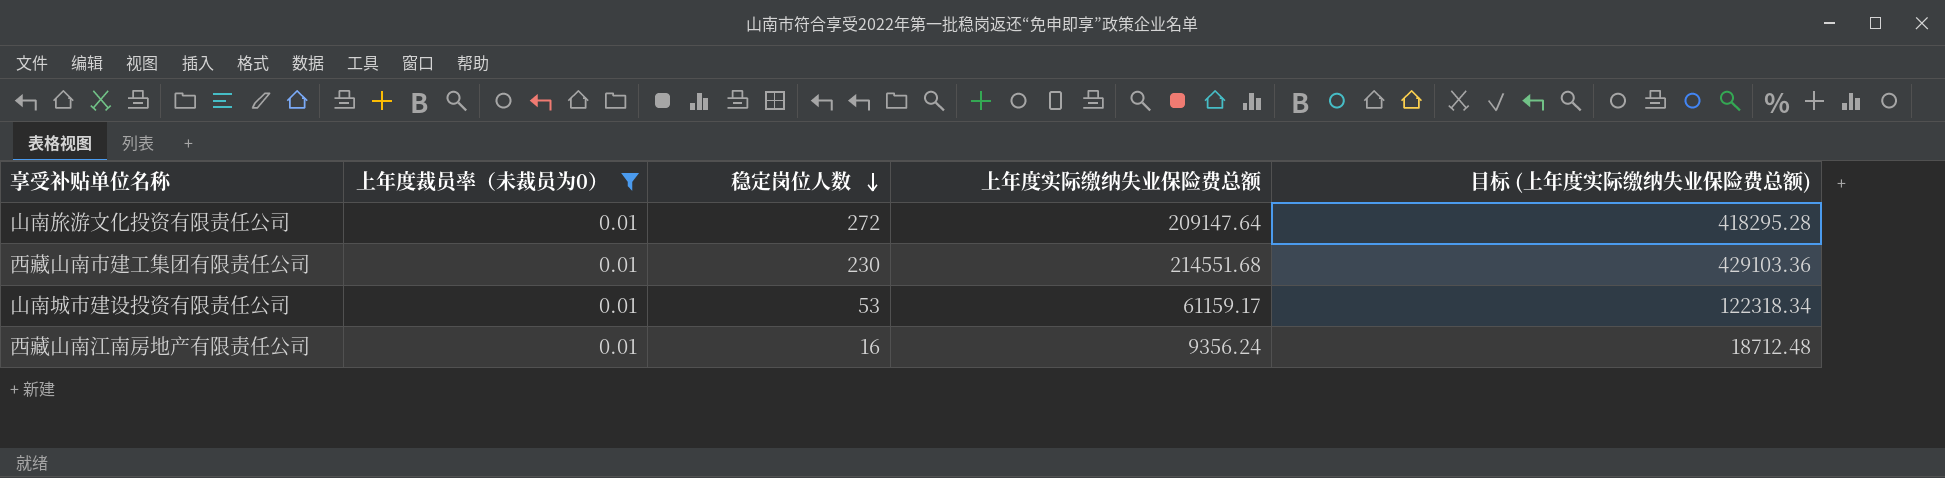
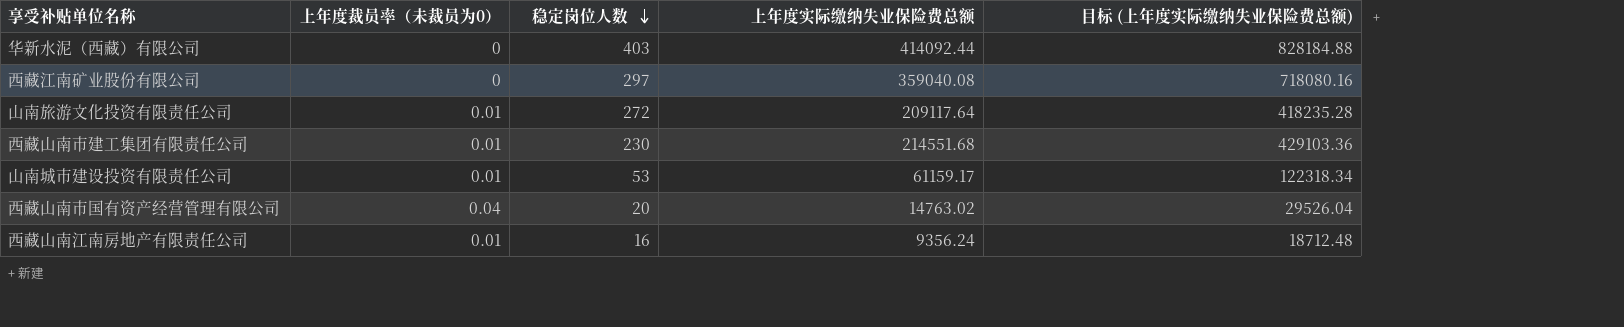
filter: 上年度裁员率（未裁员为0） = 0.01 -> none
山南旅游文化投资有限责任公司 | 上年度实际缴纳失业保险费总额: 209147.64 -> 209117.64
山南旅游文化投资有限责任公司 | 目标 (上年度实际缴纳失业保险费总额): 418295.28 -> 418235.28

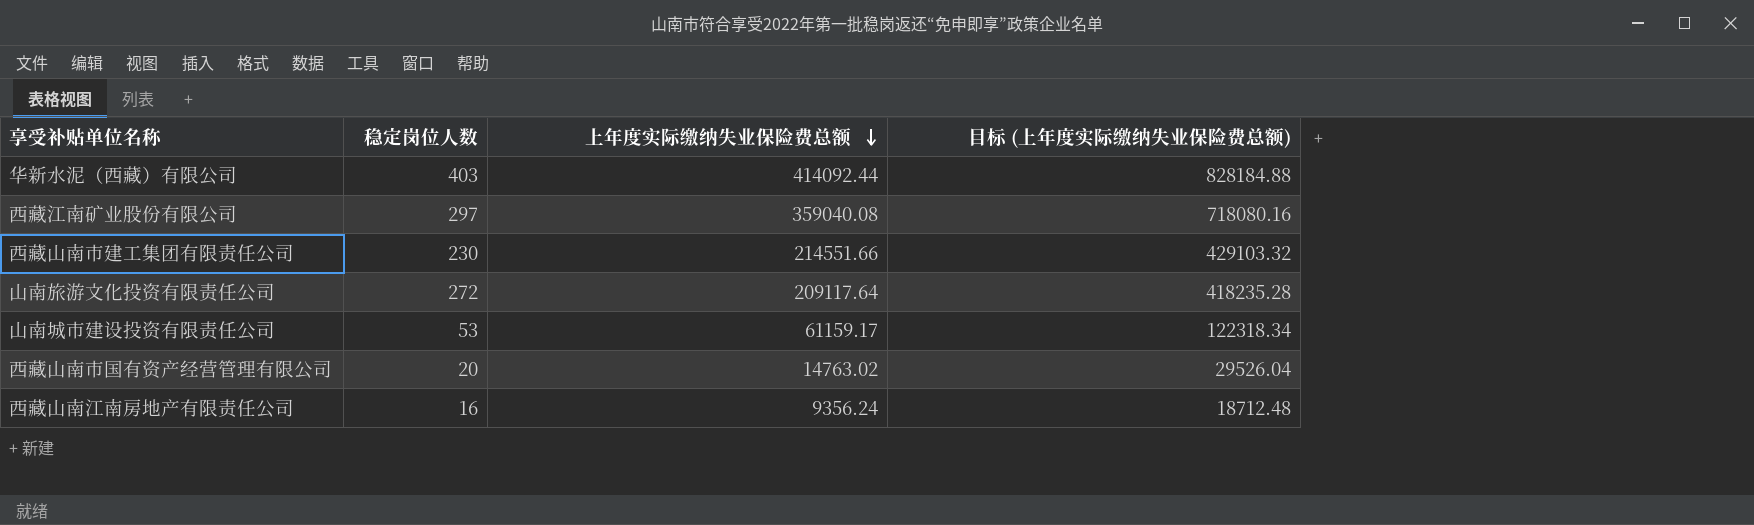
row order: 稳定岗位人数 descending -> 上年度实际缴纳失业保险费总额 descending
column 上年度裁员率（未裁员为0） | position: 2 -> none
西藏山南市建工集团有限责任公司 | 上年度实际缴纳失业保险费总额: 214551.68 -> 214551.66
西藏山南市建工集团有限责任公司 | 目标 (上年度实际缴纳失业保险费总额): 429103.36 -> 429103.32

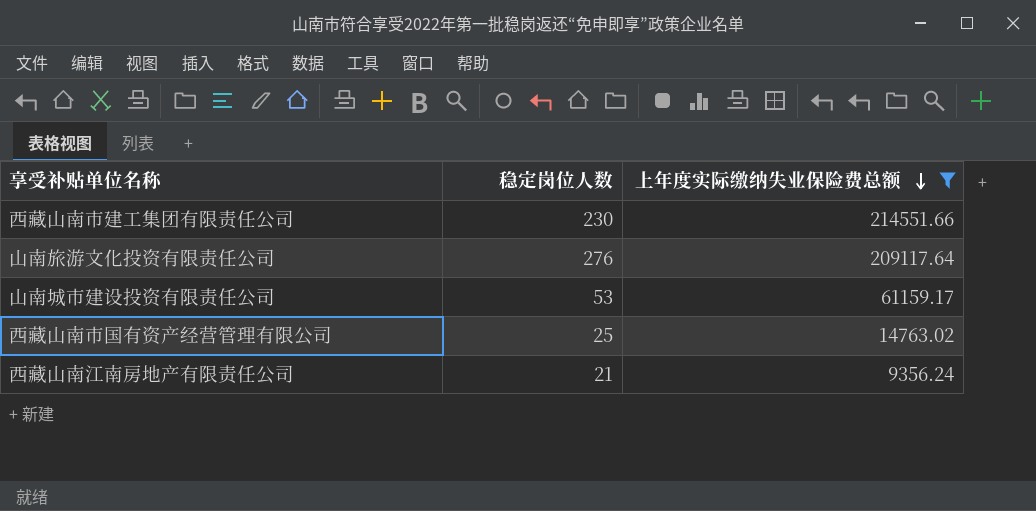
filter: none -> 上年度实际缴纳失业保险费总额 <= 214551.66
column 目标 (上年度实际缴纳失业保险费总额) | formula: [上年度实际缴纳失业保险费总额] * 2 -> none
山南旅游文化投资有限责任公司 | 稳定岗位人数: 272 -> 276
西藏山南市国有资产经营管理有限公司 | 稳定岗位人数: 20 -> 25
西藏山南江南房地产有限责任公司 | 稳定岗位人数: 16 -> 21

